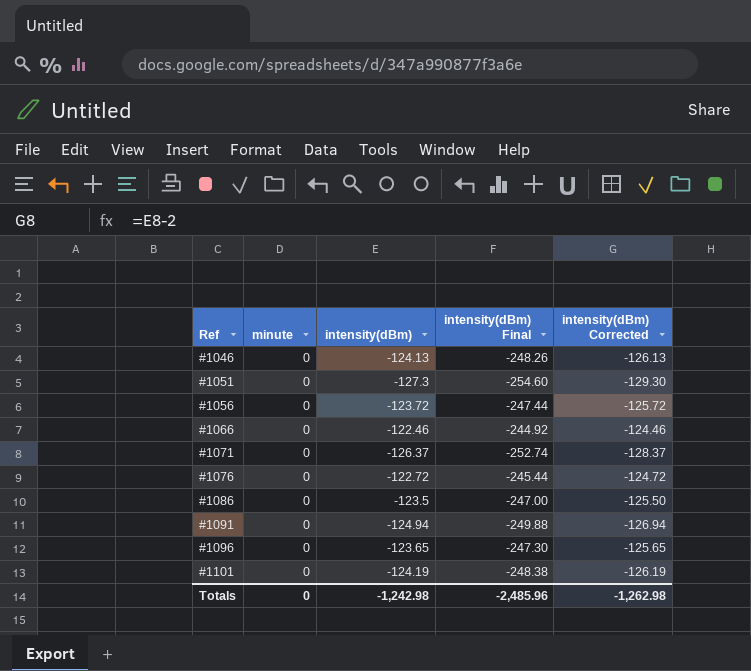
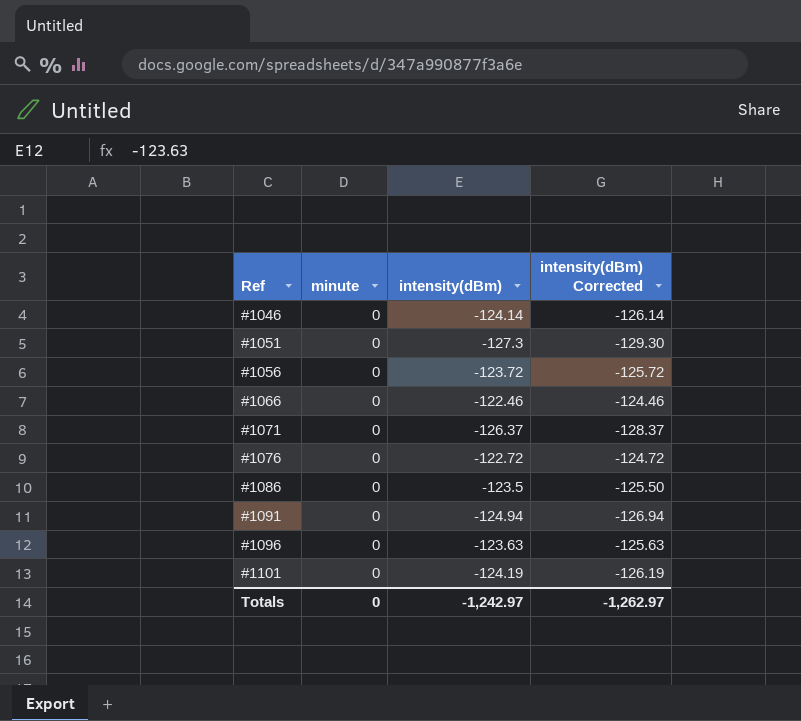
column intensity(dBm) Final | formula: [intensity(dBm)] * 2 -> none
#1046 | intensity(dBm): -124.13 -> -124.14
#1046 | intensity(dBm) Corrected: -126.13 -> -126.14
#1096 | intensity(dBm): -123.65 -> -123.63
#1096 | intensity(dBm) Corrected: -125.65 -> -125.63
Totals | intensity(dBm): -1,242.98 -> -1,242.97
Totals | intensity(dBm) Corrected: -1,262.98 -> -1,262.97

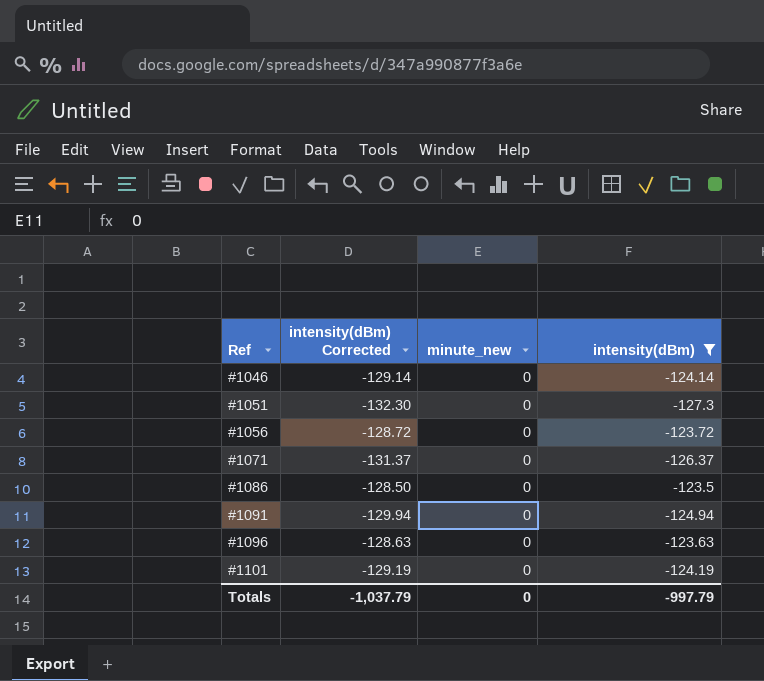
filter: none -> intensity(dBm) <= -123.5
column intensity(dBm) Corrected | formula: [intensity(dBm)] - 2 -> [intensity(dBm)] - 5
column intensity(dBm) Corrected | position: 4 -> 2
column name: minute -> minute_new
Totals | intensity(dBm) Corrected: -1,262.97 -> -1,037.79
Totals | intensity(dBm): -1,242.97 -> -997.79

